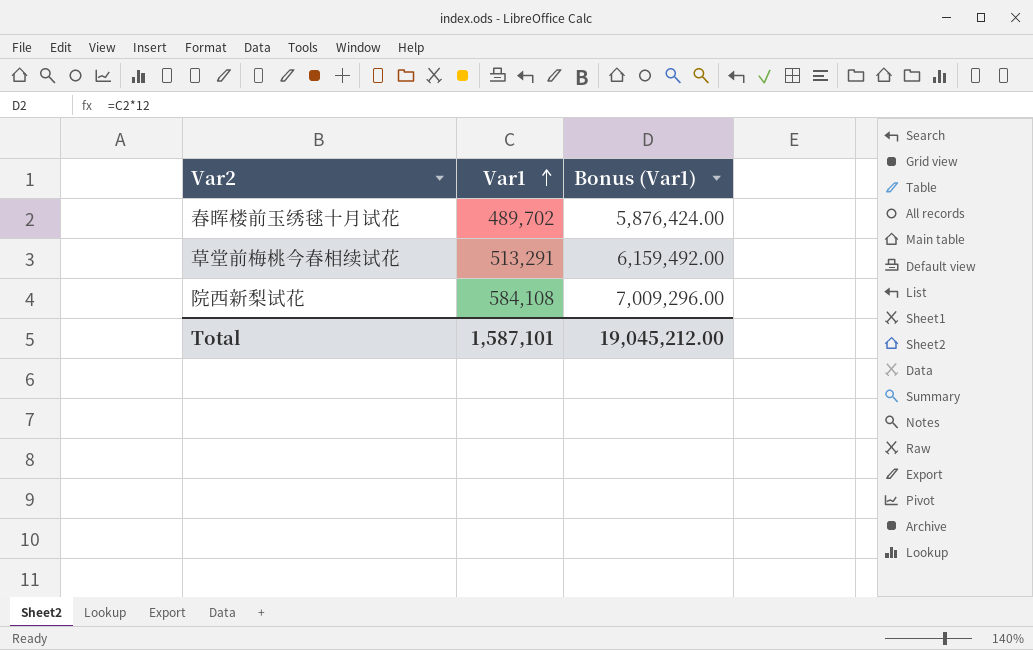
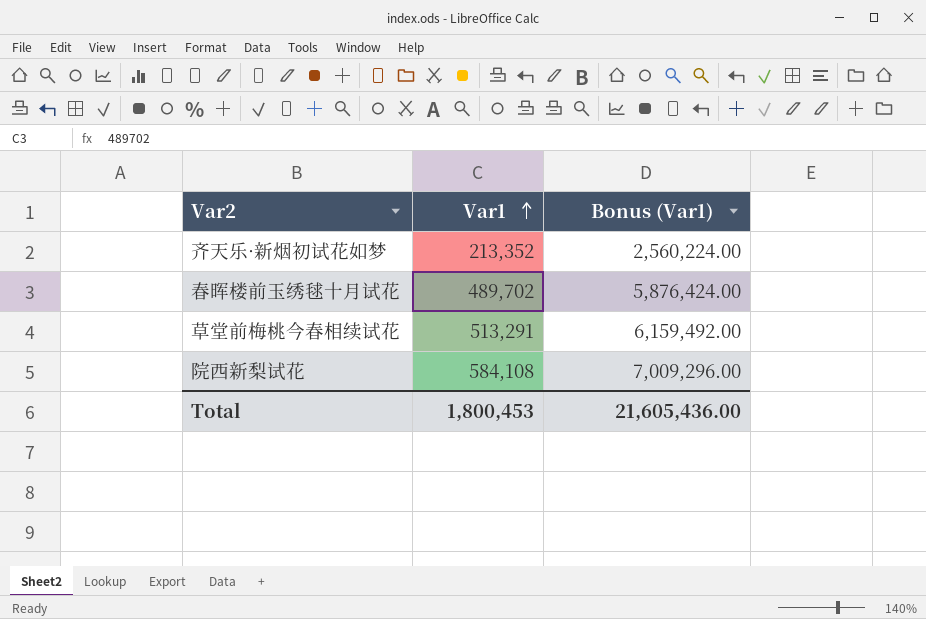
row 齐天乐·新烟初试花如梦: none -> 213,352 | 2,560,224.00
Total | Var1: 1,587,101 -> 1,800,453
Total | Bonus (Var1): 19,045,212.00 -> 21,605,436.00

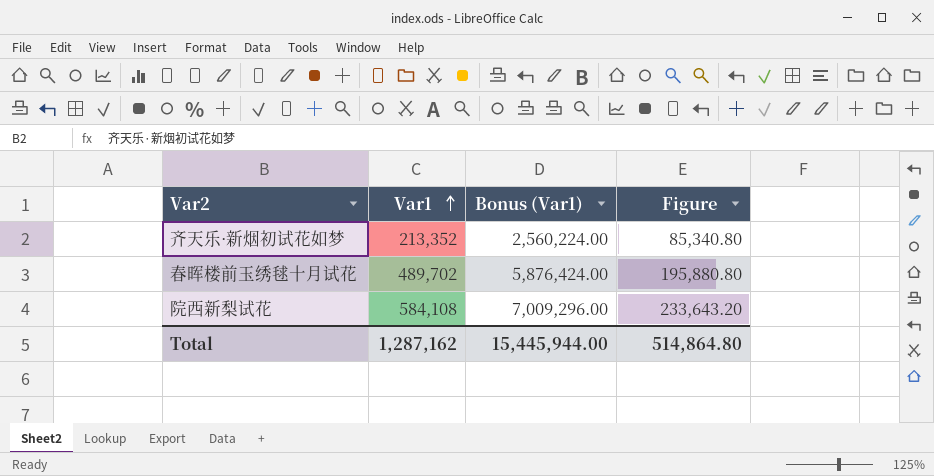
column Figure | formula: none -> [Var1] * 0.4
row 草堂前梅桃今春相续试花: 513,291 | 6,159,492.00 -> none
Total | Var1: 1,800,453 -> 1,287,162
Total | Bonus (Var1): 21,605,436.00 -> 15,445,944.00

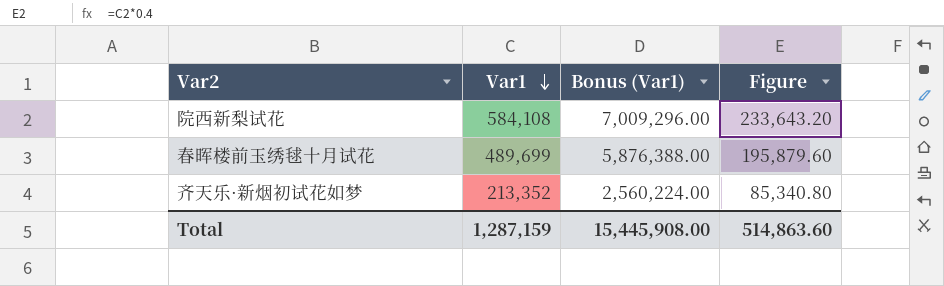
row order: Var1 ascending -> Var1 descending
春晖楼前玉绣毬十月试花 | Var1: 489,702 -> 489,699
春晖楼前玉绣毬十月试花 | Bonus (Var1): 5,876,424.00 -> 5,876,388.00
春晖楼前玉绣毬十月试花 | Figure: 195,880.80 -> 195,879.60
Total | Var1: 1,287,162 -> 1,287,159
Total | Bonus (Var1): 15,445,944.00 -> 15,445,908.00
Total | Figure: 514,864.80 -> 514,863.60

